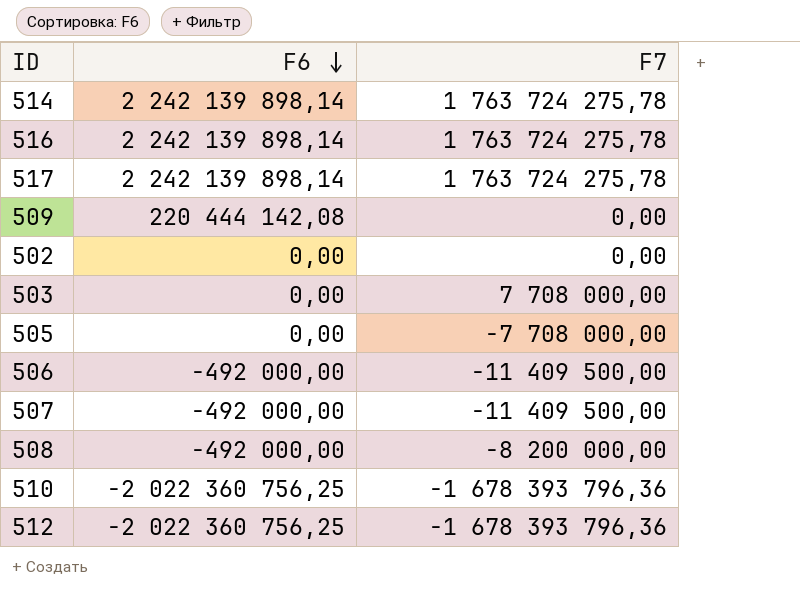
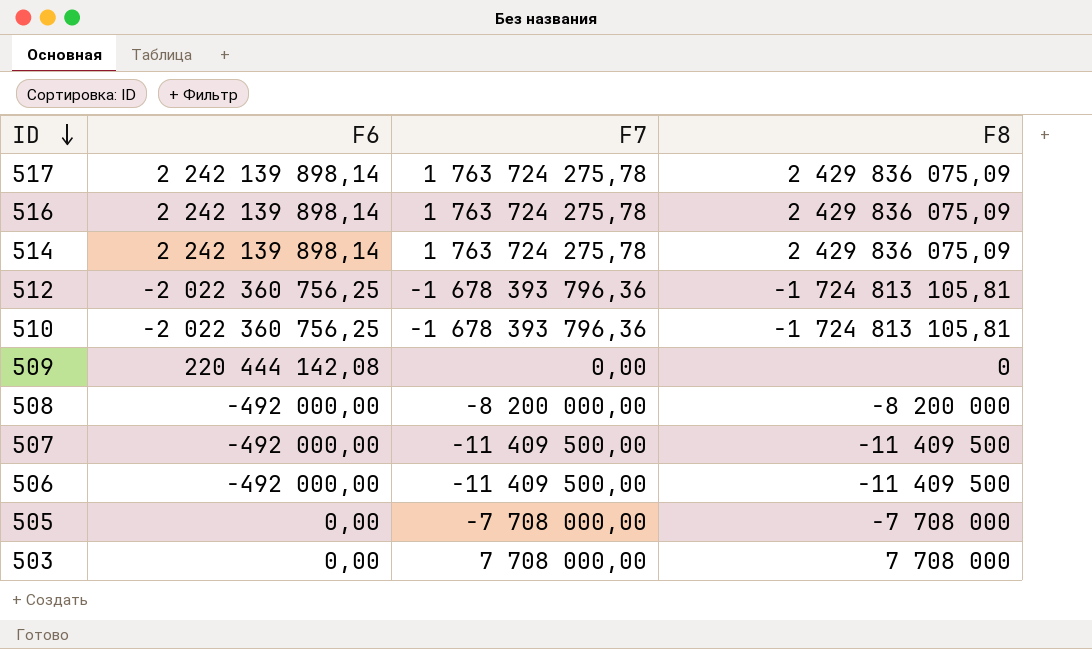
row order: F6 descending -> ID descending
column F8 | position: none -> 4
row 502: 0,00 | 0,00 -> none

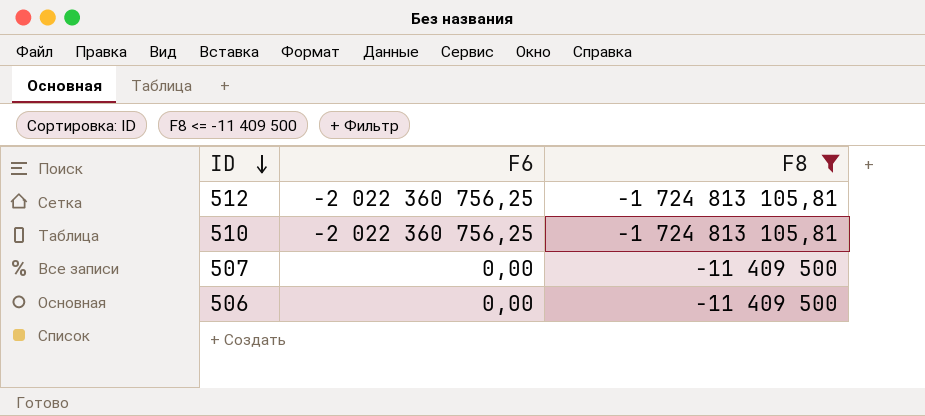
filter: none -> F8 <= -11 409 500
column F7 | position: 3 -> none
507 | F6: -492 000,00 -> 0,00
506 | F6: -492 000,00 -> 0,00

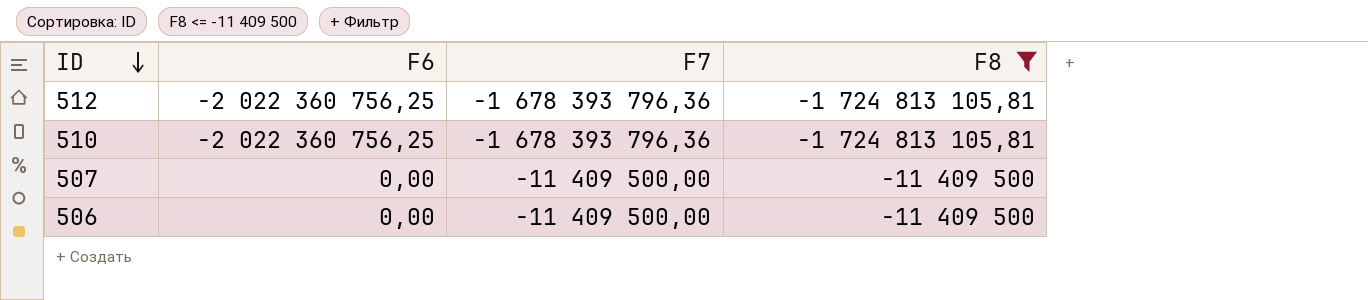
column F7 | position: none -> 3

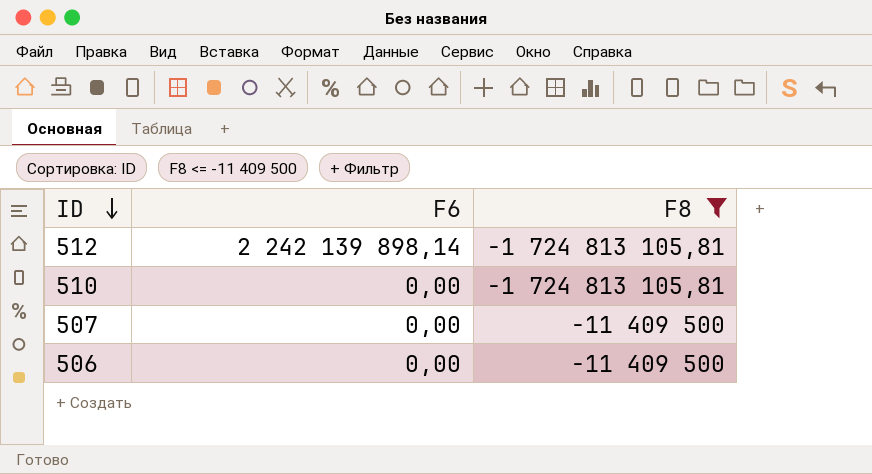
column F7 | position: 3 -> none
512 | F6: -2 022 360 756,25 -> 2 242 139 898,14
510 | F6: -2 022 360 756,25 -> 0,00

